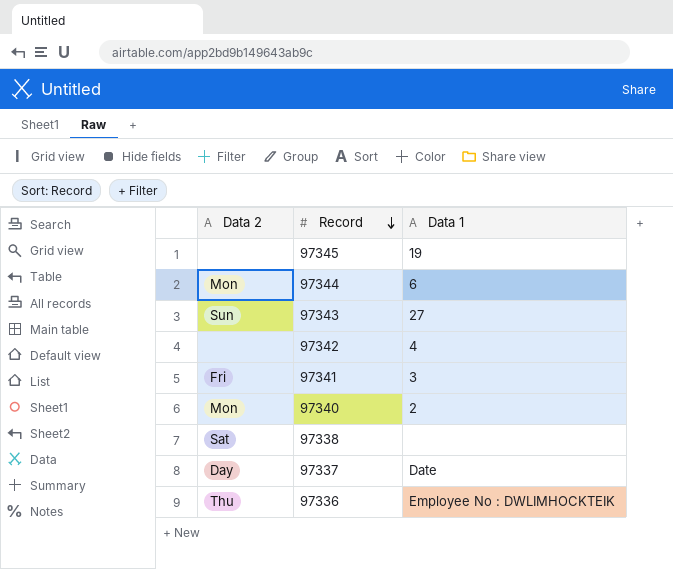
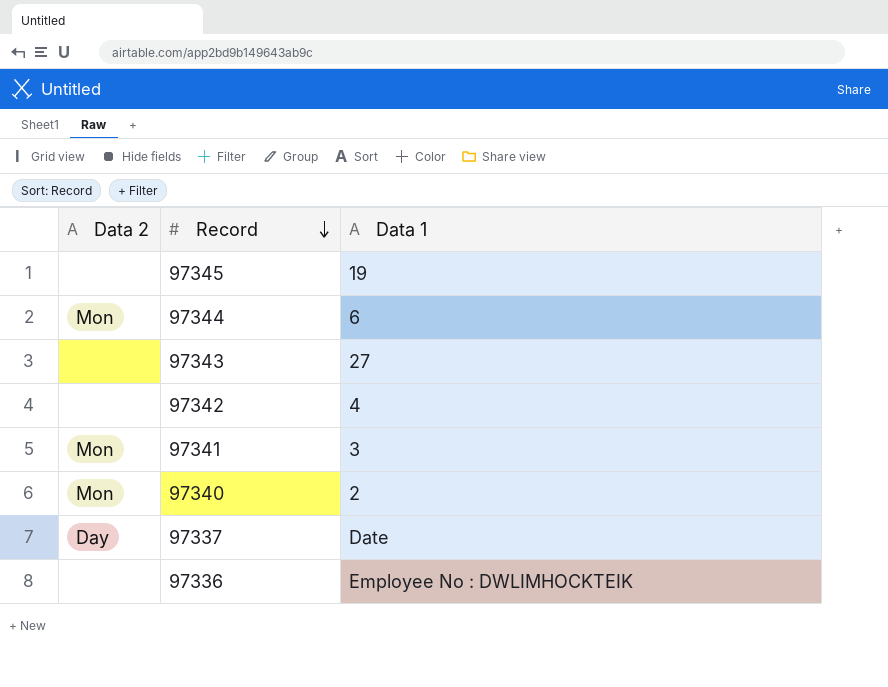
row 97338: Sat | none -> none
97343 | Data 2: Sun -> none
97341 | Data 2: Fri -> Mon
97336 | Data 2: Thu -> none

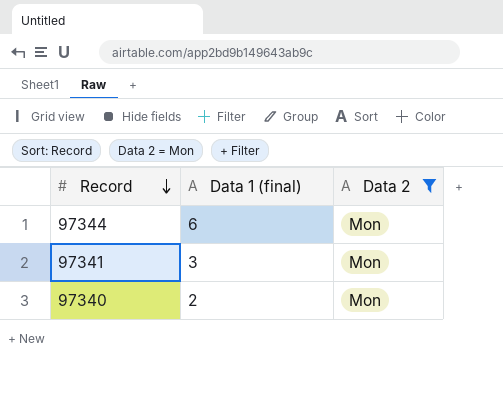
filter: none -> Data 2 = Mon
column name: Data 1 -> Data 1 (final)
column Data 2 | position: 1 -> 3

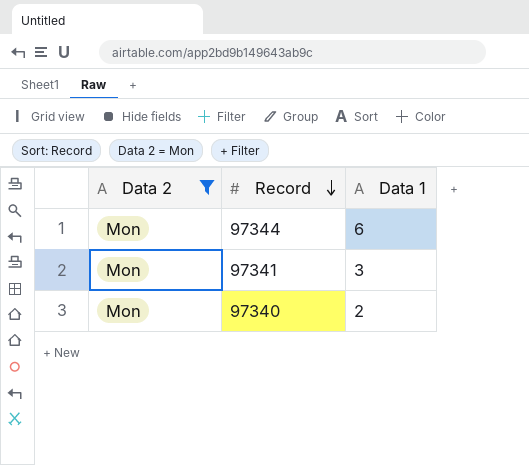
column Data 2 | position: 3 -> 1
column name: Data 1 (final) -> Data 1

